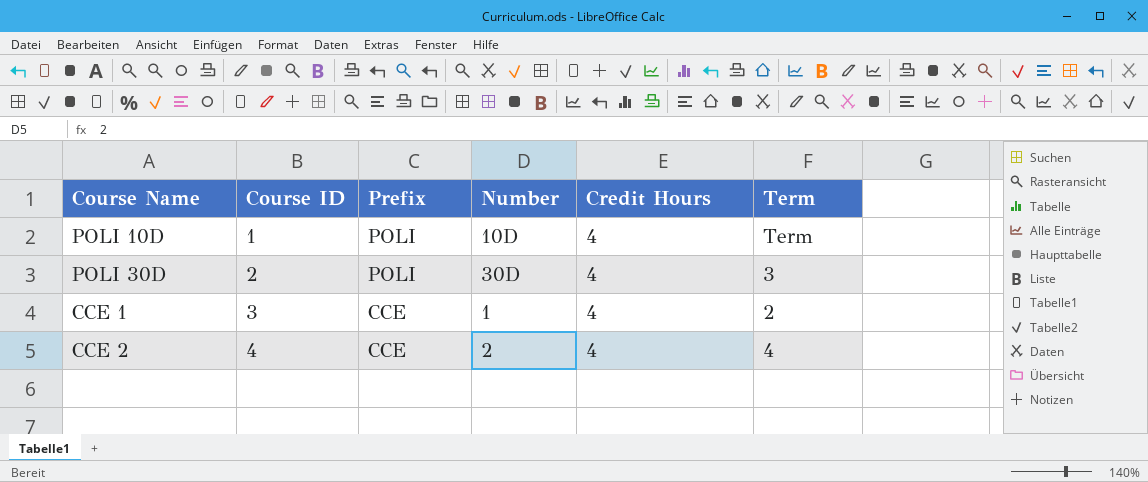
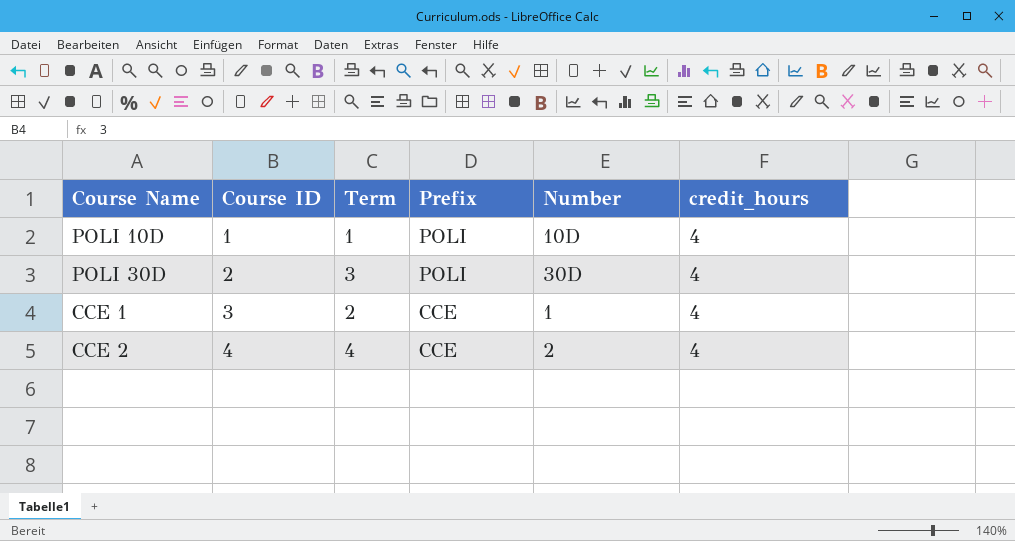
column Term | position: 6 -> 3
column name: Credit Hours -> credit_hours
POLI 10D | Term: Term -> 1

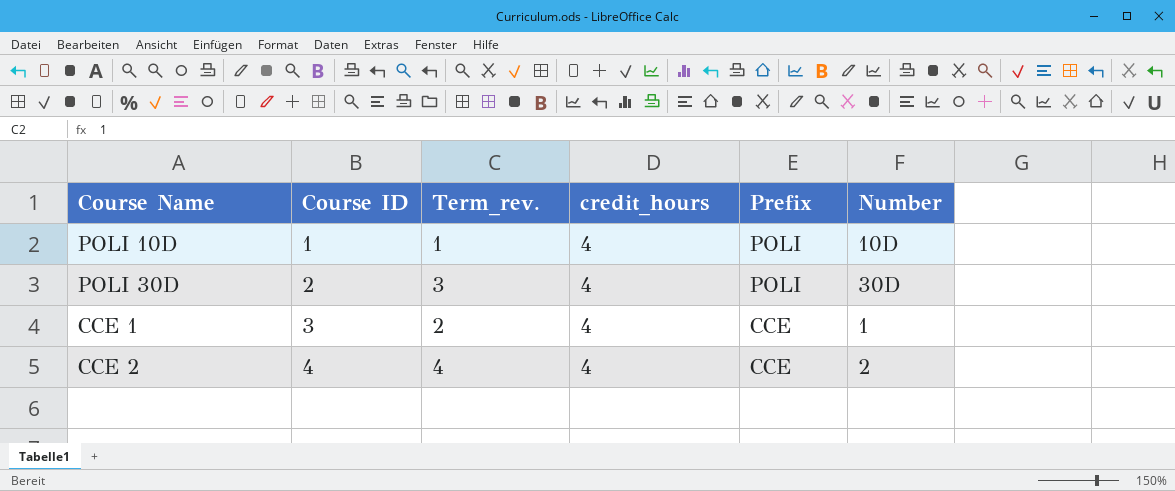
column name: Term -> Term_rev.
column credit_hours | position: 6 -> 4

